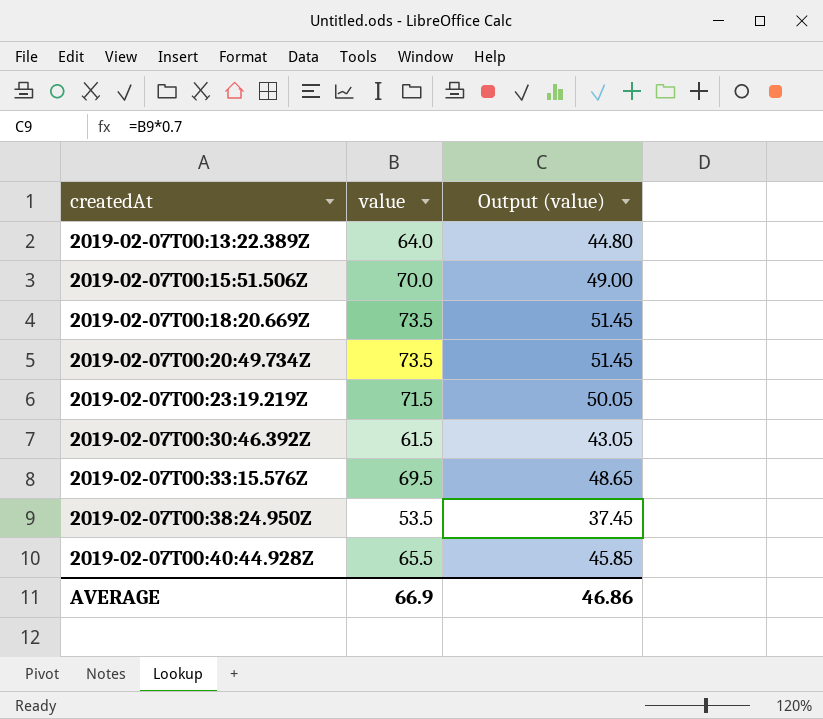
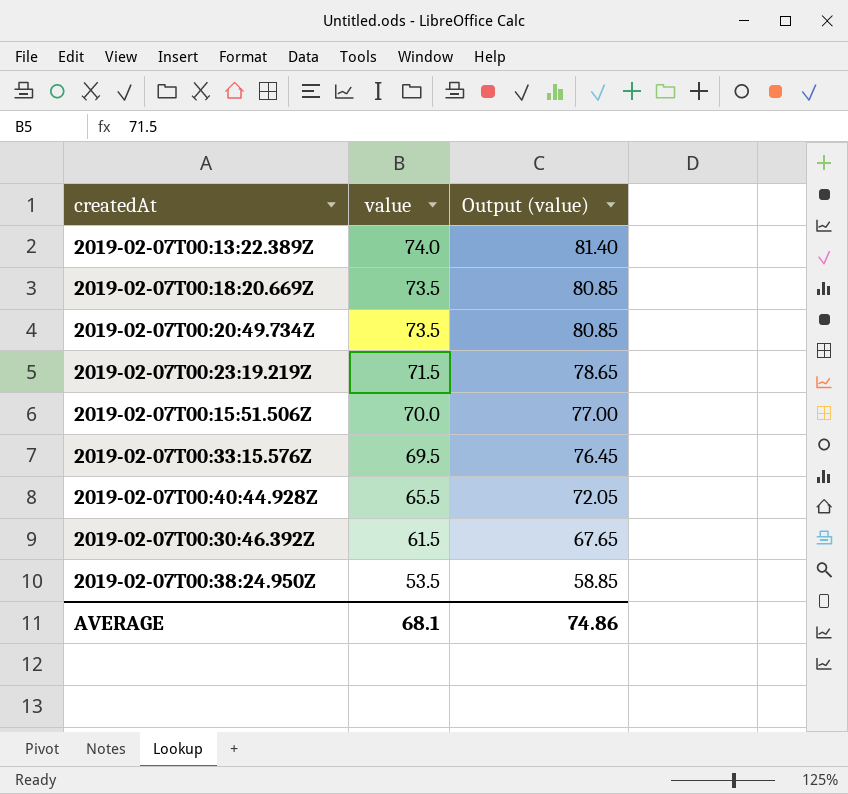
row order: createdAt ascending -> value descending
column Output (value) | formula: [value] * 0.7 -> [value] * 1.1
2019-02-07T00:13:22.389Z | value: 64.0 -> 74.0
AVERAGE | value: 66.9 -> 68.1
AVERAGE | Output (value): 46.86 -> 74.86

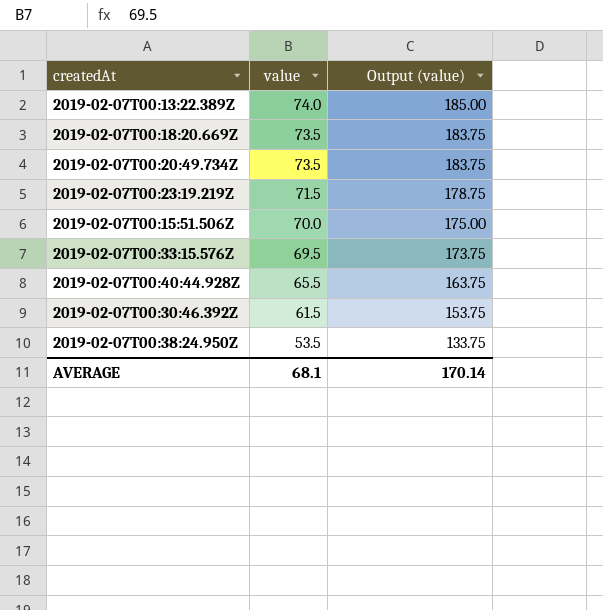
column Output (value) | formula: [value] * 1.1 -> [value] * 2.5
AVERAGE | Output (value): 74.86 -> 170.14

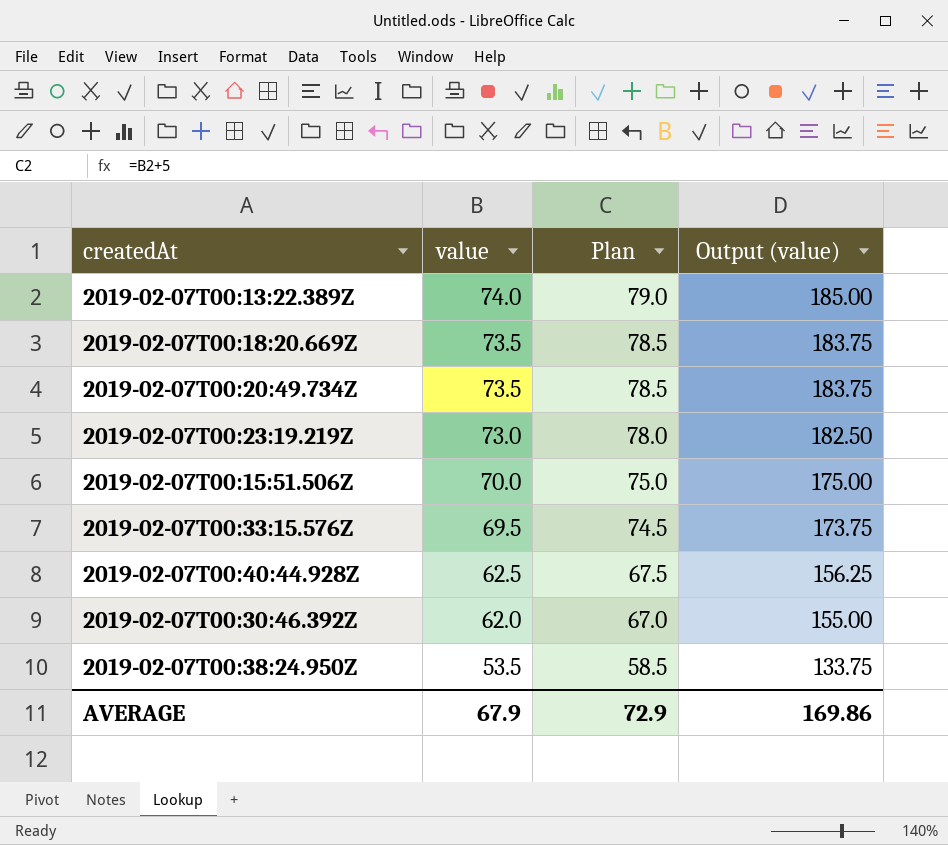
column Plan | formula: none -> [value] + 5
2019-02-07T00:23:19.219Z | value: 71.5 -> 73.0
2019-02-07T00:23:19.219Z | Output (value): 178.75 -> 182.50
2019-02-07T00:40:44.928Z | value: 65.5 -> 62.5
2019-02-07T00:40:44.928Z | Output (value): 163.75 -> 156.25
2019-02-07T00:30:46.392Z | value: 61.5 -> 62.0
2019-02-07T00:30:46.392Z | Output (value): 153.75 -> 155.00
AVERAGE | value: 68.1 -> 67.9
AVERAGE | Output (value): 170.14 -> 169.86

